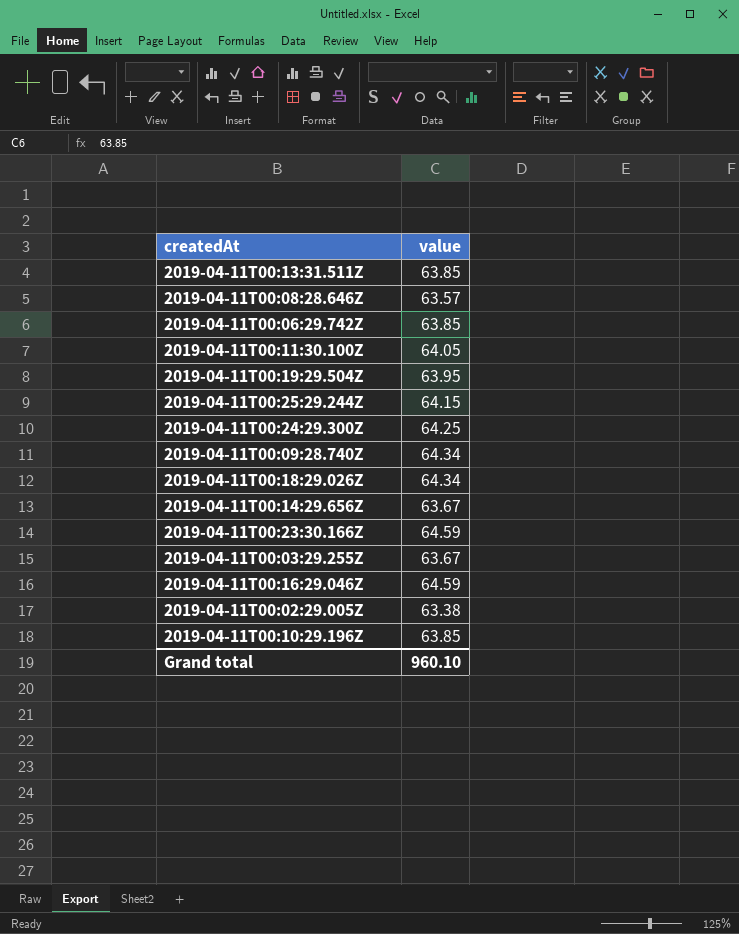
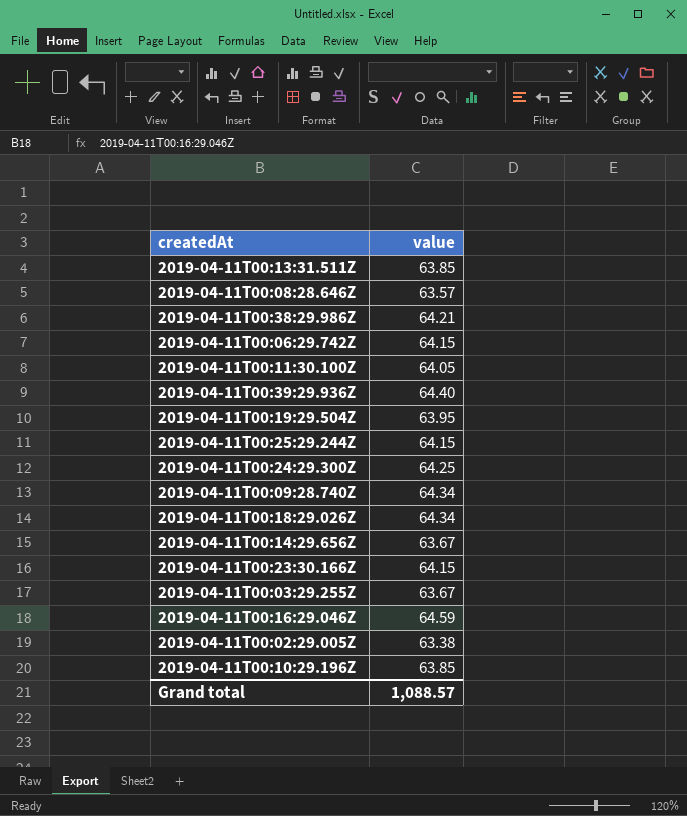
row 2019-04-11T00:38:29.986Z: none -> 64.21
2019-04-11T00:06:29.742Z | value: 63.85 -> 64.15
row 2019-04-11T00:39:29.936Z: none -> 64.40
2019-04-11T00:23:30.166Z | value: 64.59 -> 64.15
Grand total | value: 960.10 -> 1,088.57

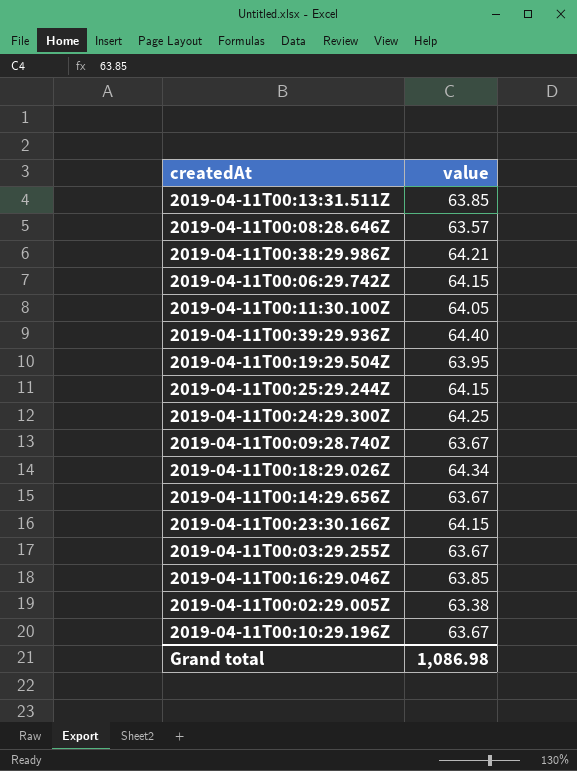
2019-04-11T00:09:28.740Z | value: 64.34 -> 63.67
2019-04-11T00:16:29.046Z | value: 64.59 -> 63.85
2019-04-11T00:10:29.196Z | value: 63.85 -> 63.67
Grand total | value: 1,088.57 -> 1,086.98

